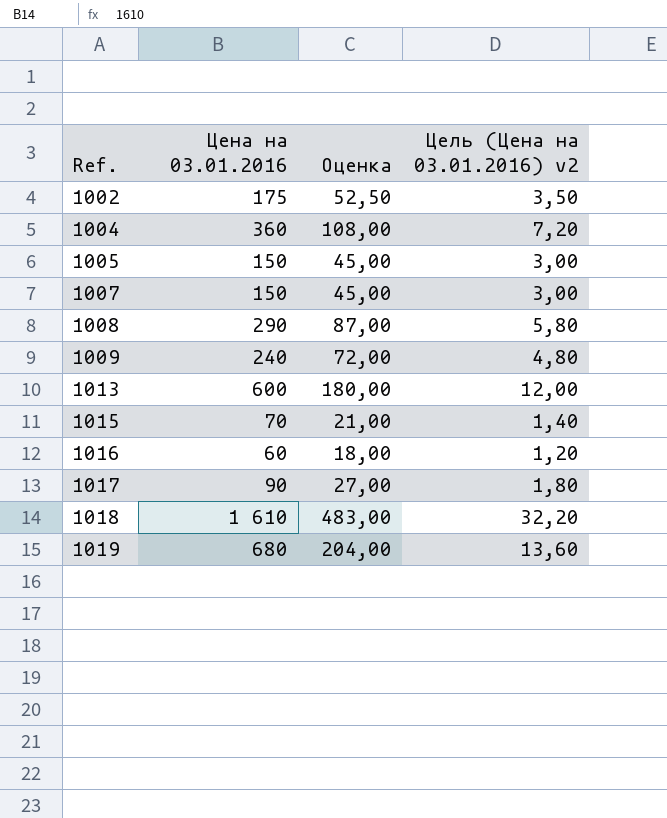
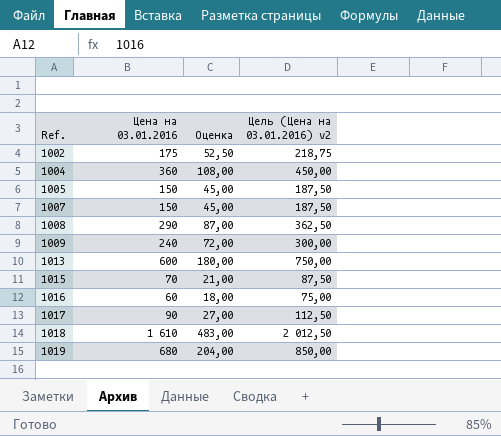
column Цель (Цена на 03.01.2016) v2 | formula: [Цена на 03.01.2016] * 0,02 -> [Цена на 03.01.2016] * 1,25

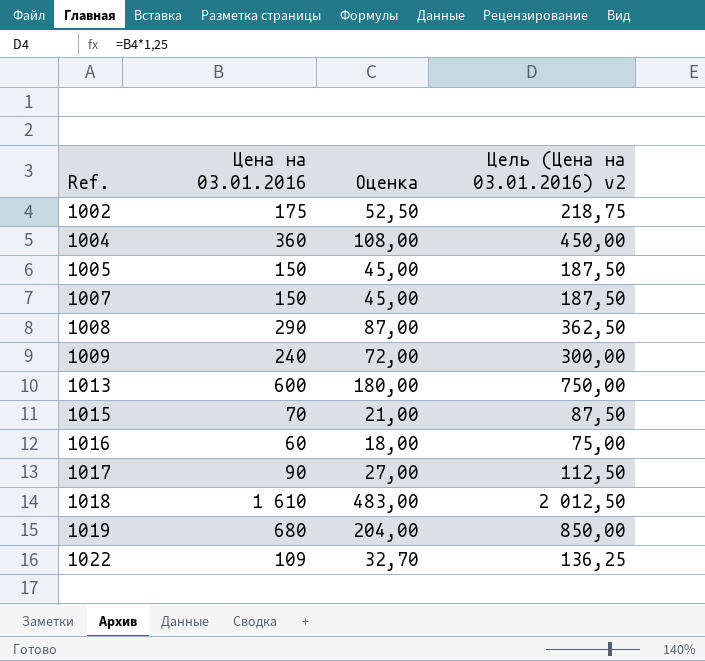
row 1022: none -> 109 | 32,70 | 136,25

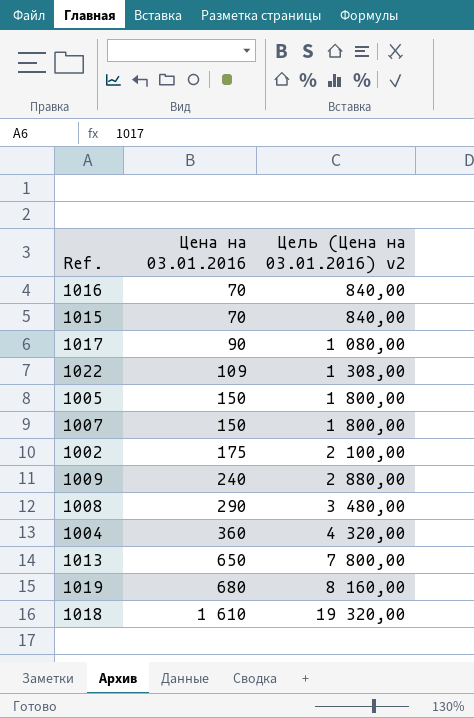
row order: Ref. ascending -> Цена на 03.01.2016 ascending
column Оценка | formula: [Цена на 03.01.2016] * 0,3 -> none
column Цель (Цена на 03.01.2016) v2 | formula: [Цена на 03.01.2016] * 1,25 -> [Цена на 03.01.2016] * 12
1016 | Цена на 03.01.2016: 60 -> 70
1013 | Цена на 03.01.2016: 600 -> 650

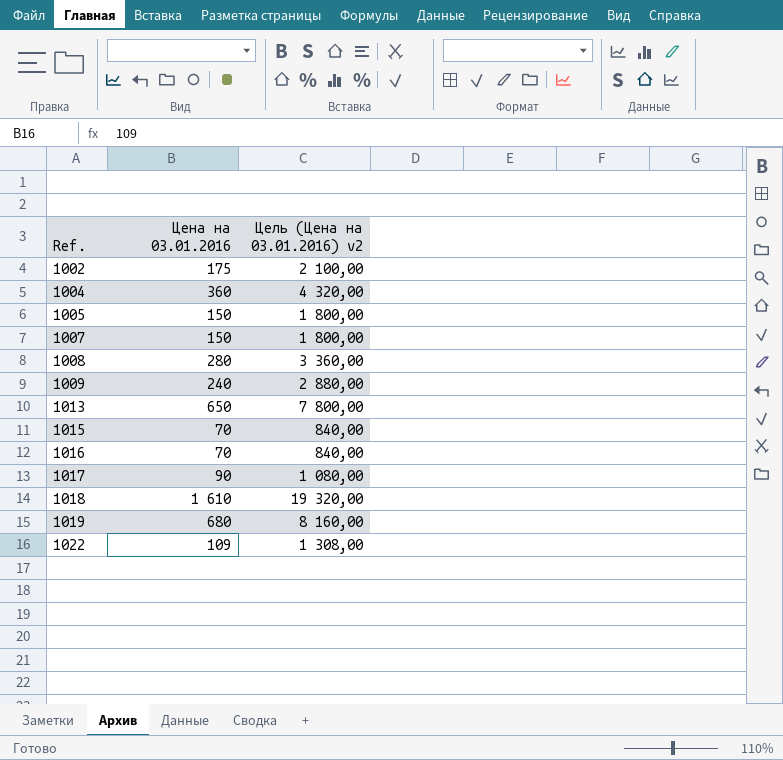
row order: Цена на 03.01.2016 ascending -> Ref. ascending
1008 | Цена на 03.01.2016: 290 -> 280
1008 | Цель (Цена на 03.01.2016) v2: 3 480,00 -> 3 360,00

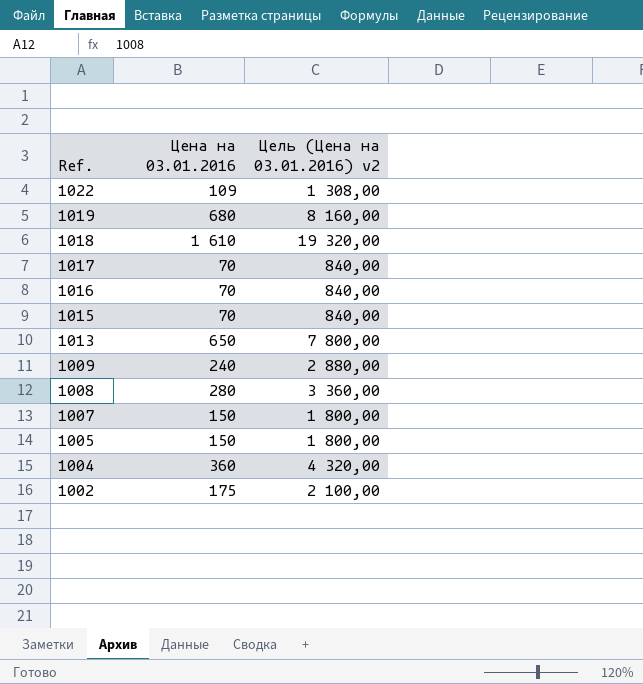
row order: Ref. ascending -> Ref. descending
1017 | Цена на 03.01.2016: 90 -> 70
1017 | Цель (Цена на 03.01.2016) v2: 1 080,00 -> 840,00

